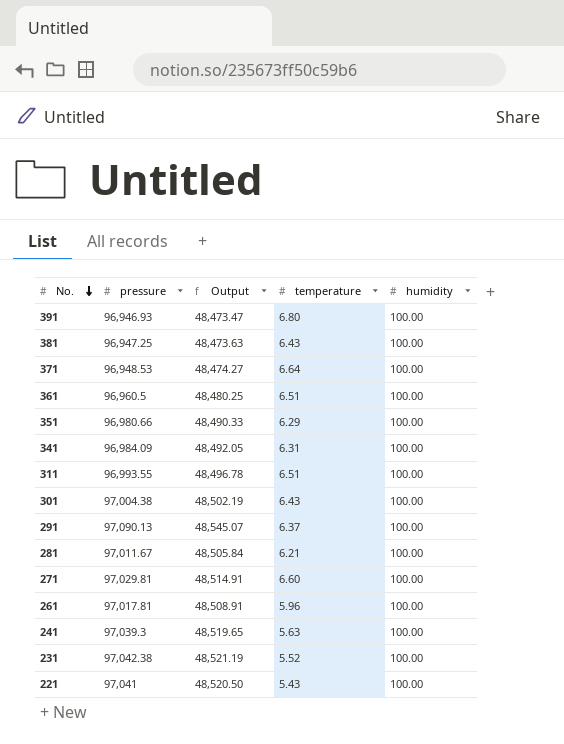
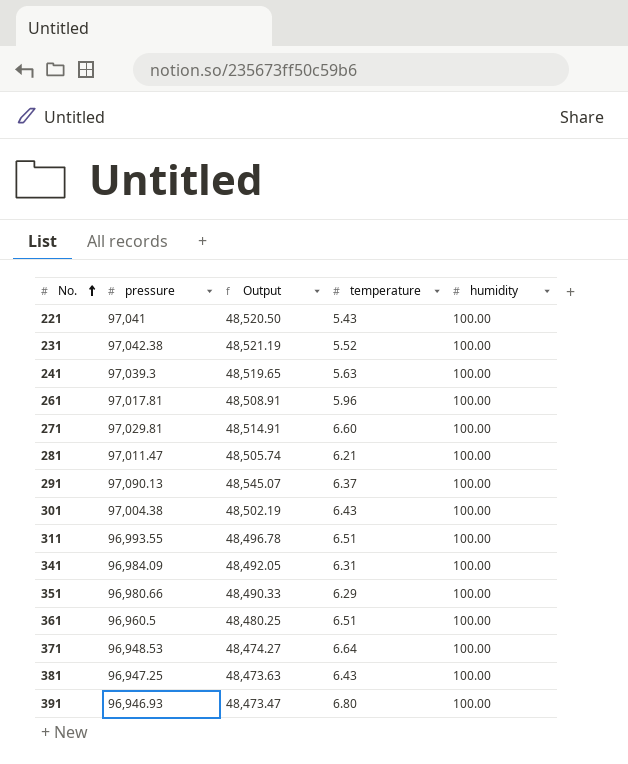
row order: No. descending -> No. ascending
281 | pressure: 97,011.67 -> 97,011.47
281 | Output: 48,505.84 -> 48,505.74

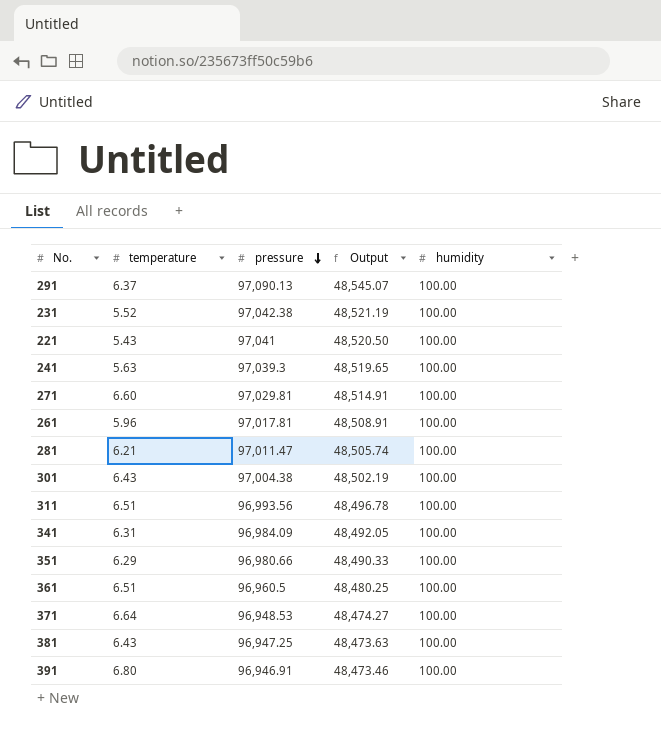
row order: No. ascending -> pressure descending
column temperature | position: 4 -> 2
311 | pressure: 96,993.55 -> 96,993.56
391 | pressure: 96,946.93 -> 96,946.91
391 | Output: 48,473.47 -> 48,473.46

